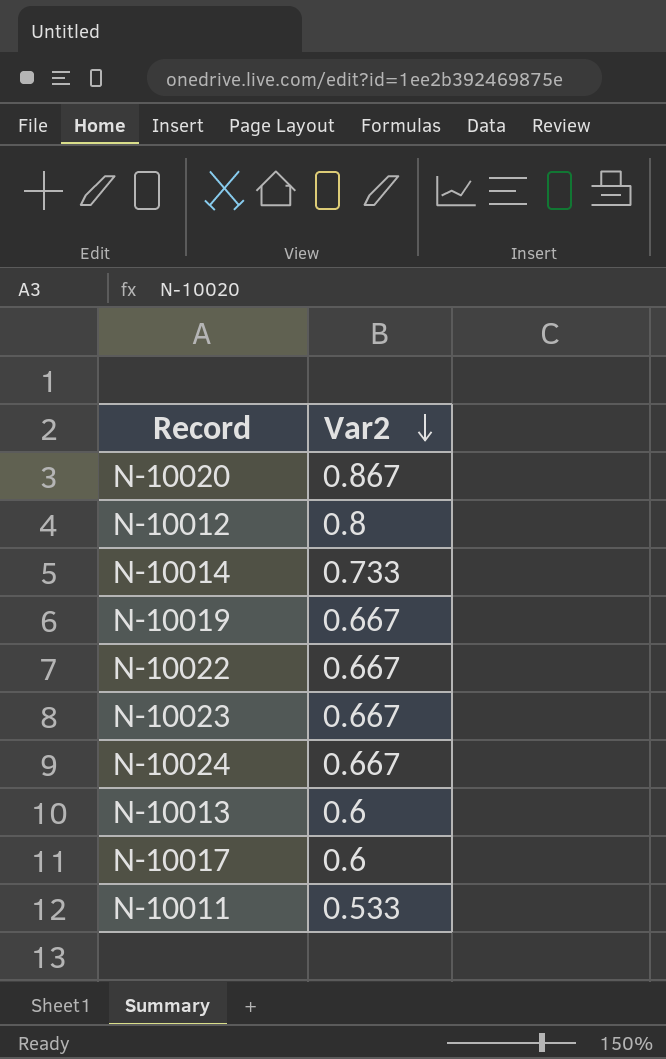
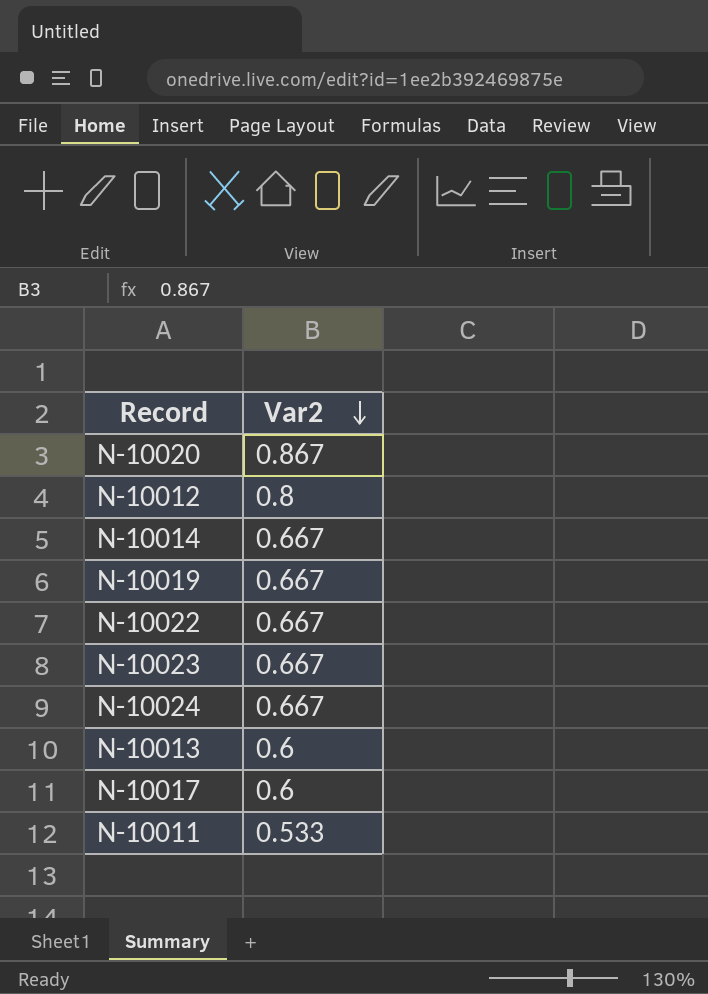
N-10014 | Var2: 0.733 -> 0.667

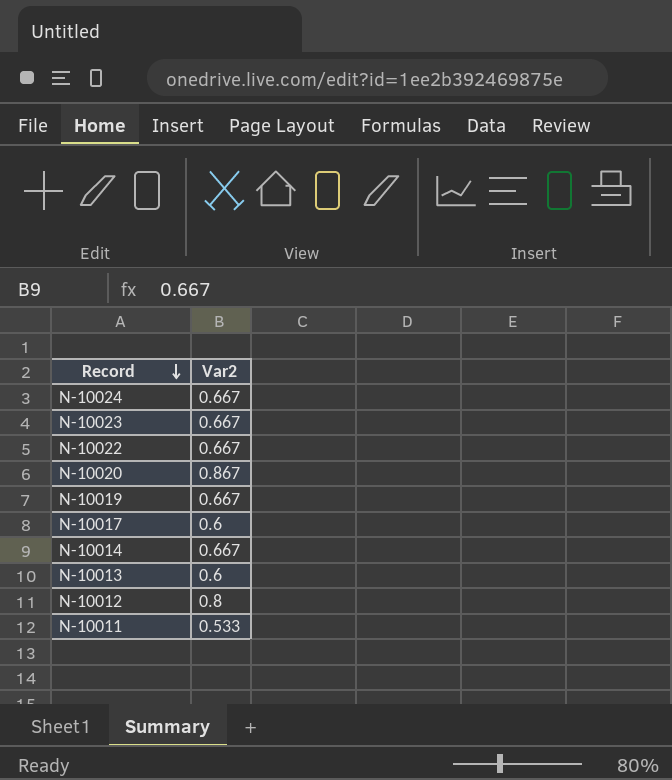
row order: Var2 descending -> Record descending

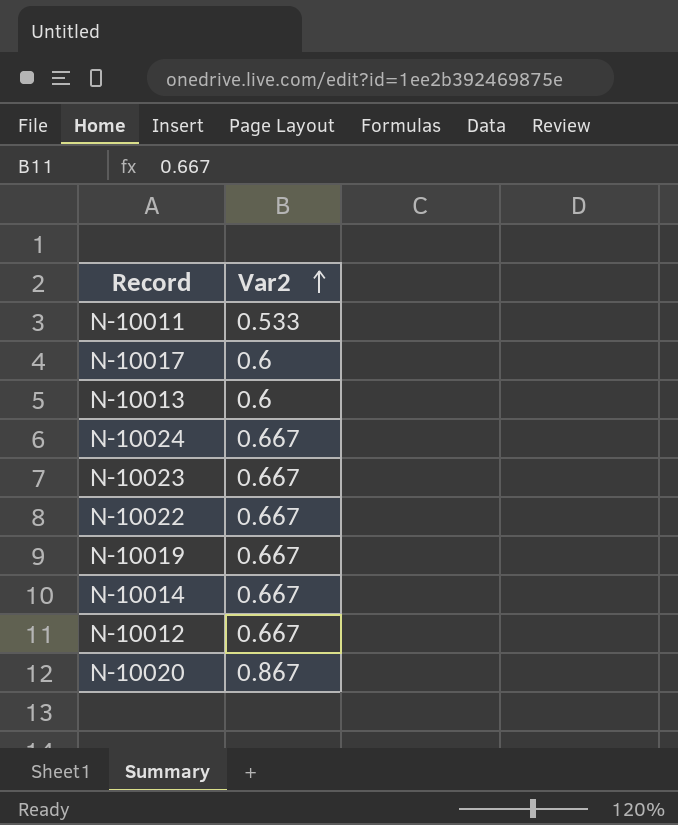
row order: Record descending -> Var2 ascending
N-10012 | Var2: 0.8 -> 0.667

